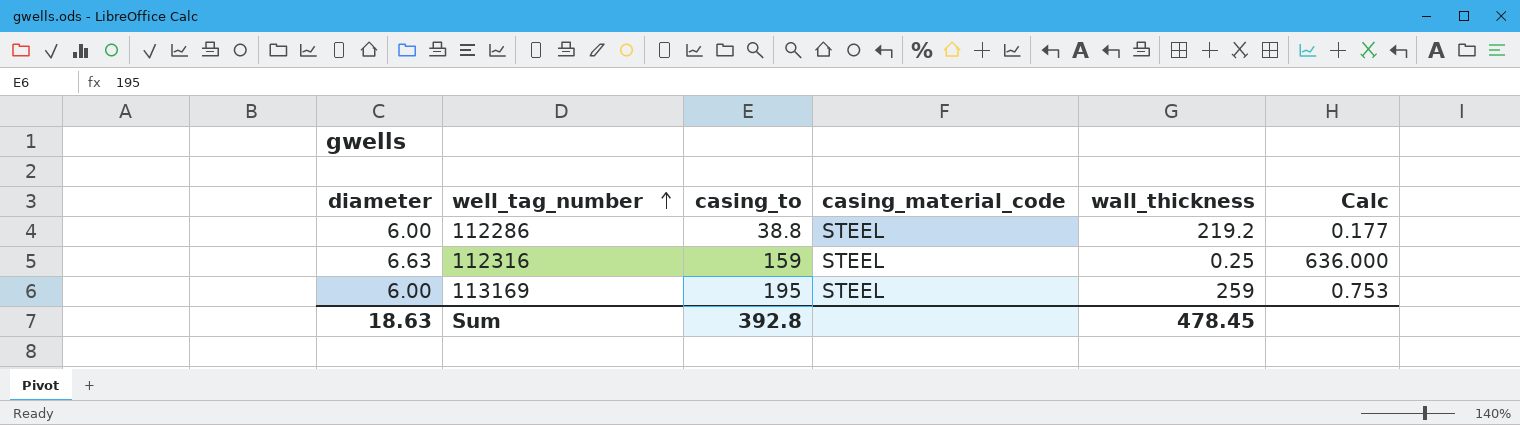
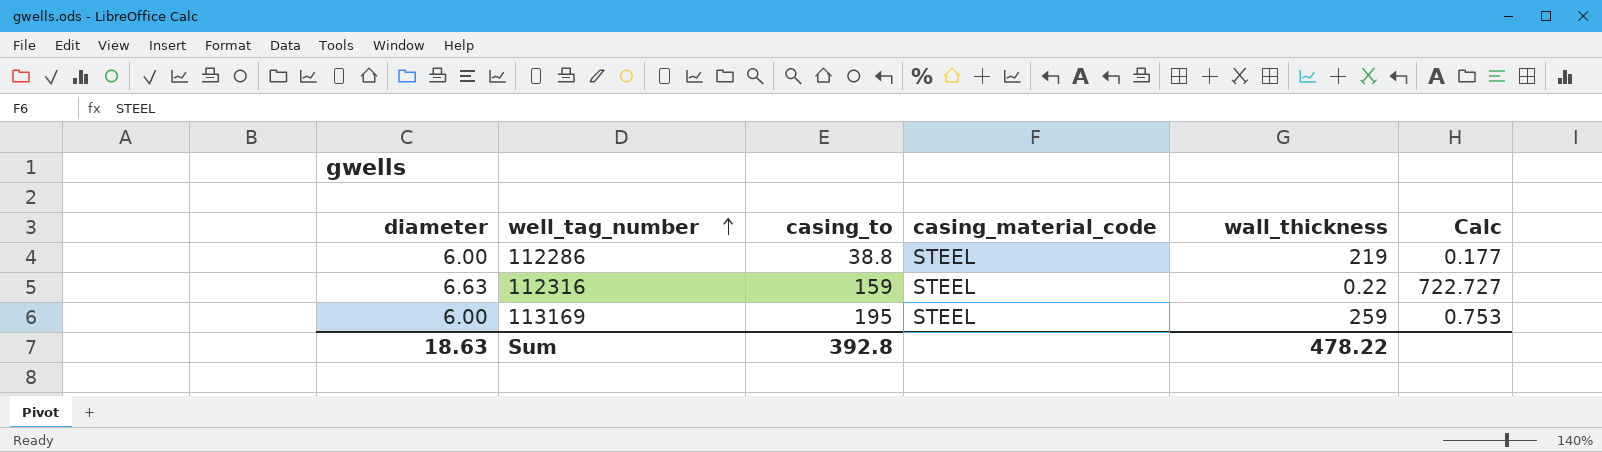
112286 | wall_thickness: 219.2 -> 219
112316 | wall_thickness: 0.25 -> 0.22
112316 | Calc: 636.000 -> 722.727
Sum | wall_thickness: 478.45 -> 478.22

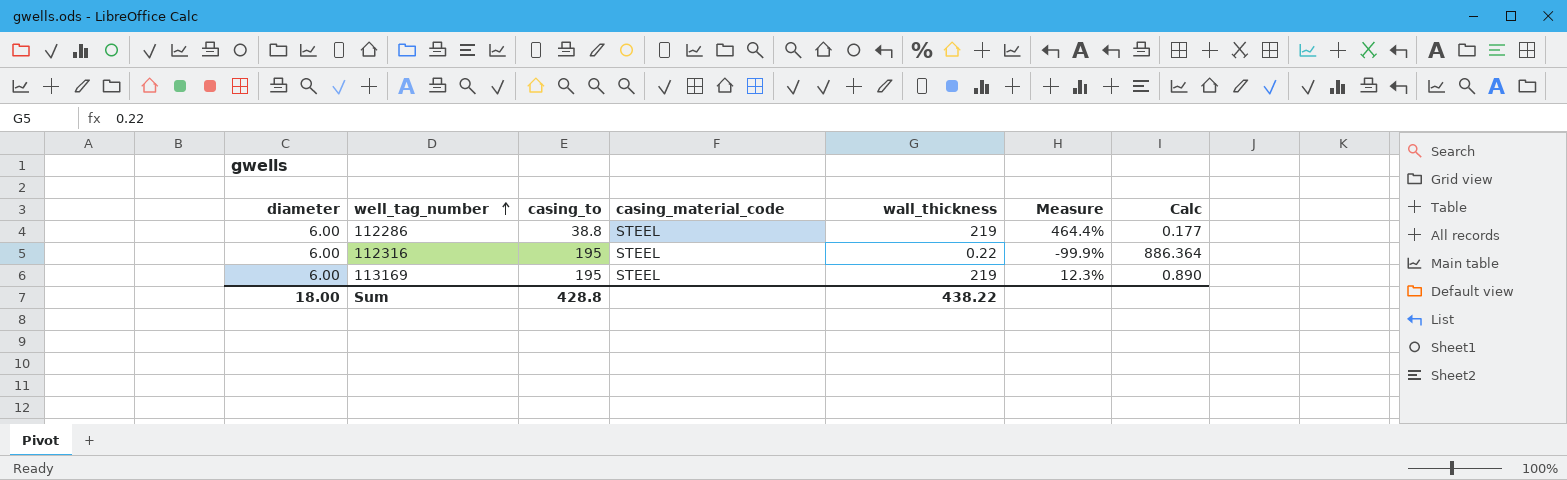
column Measure | formula: none -> ([wall_thickness] - [casing_to]) / [casing_to]
112316 | diameter: 6.63 -> 6.00
112316 | casing_to: 159 -> 195
112316 | Calc: 722.727 -> 886.364
113169 | wall_thickness: 259 -> 219
113169 | Calc: 0.753 -> 0.890
Sum | diameter: 18.63 -> 18.00
Sum | casing_to: 392.8 -> 428.8
Sum | wall_thickness: 478.22 -> 438.22

